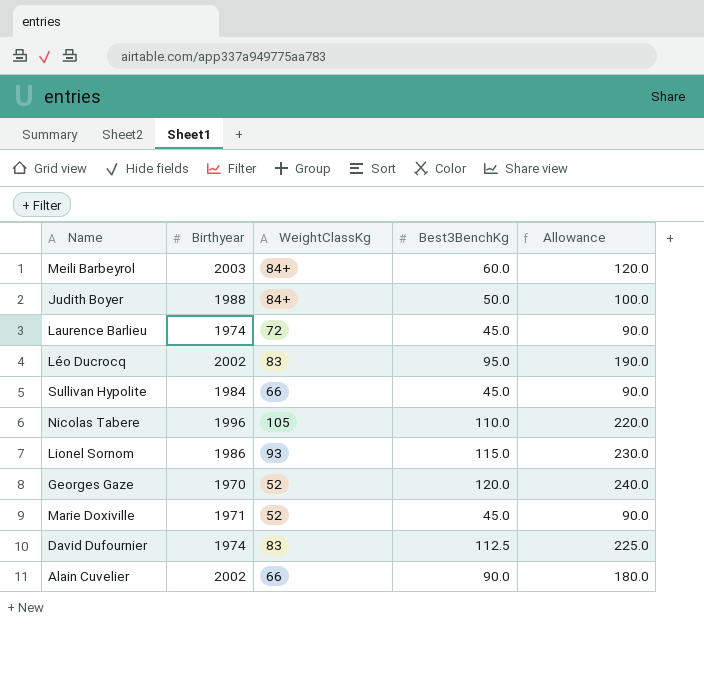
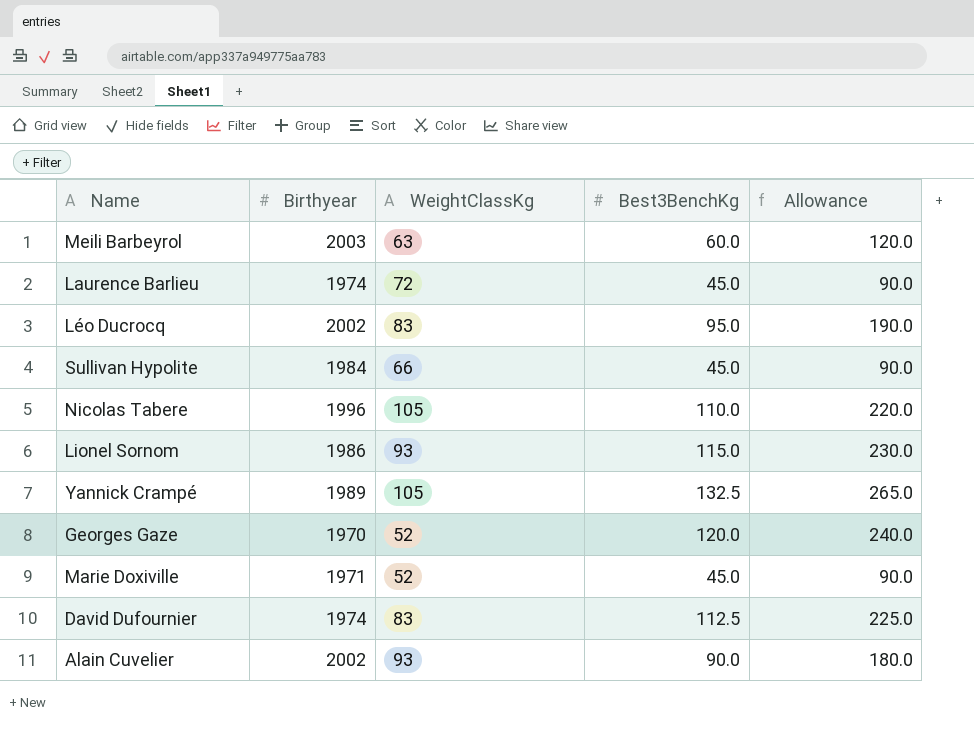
row Judith Boyer: 1988 | 84+ | 50.0 | 100.0 -> none
Meili Barbeyrol | WeightClassKg: 84+ -> 63
row Yannick Crampé: none -> 1989 | 105 | 132.5 | 265.0
Alain Cuvelier | WeightClassKg: 66 -> 93

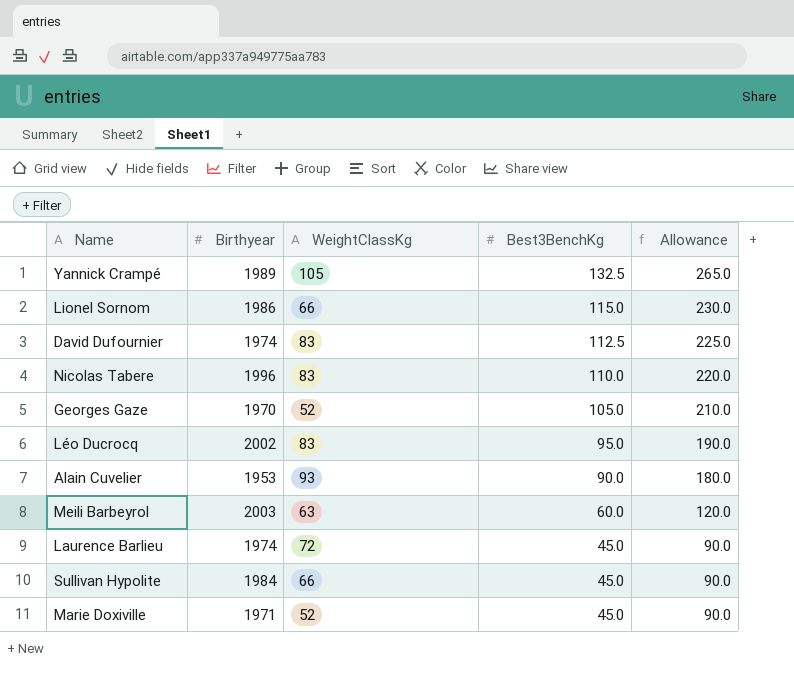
row order: none -> Best3BenchKg descending
Lionel Sornom | WeightClassKg: 93 -> 66
Nicolas Tabere | WeightClassKg: 105 -> 83
Georges Gaze | Best3BenchKg: 120.0 -> 105.0
Georges Gaze | Allowance: 240.0 -> 210.0
Alain Cuvelier | Birthyear: 2002 -> 1953

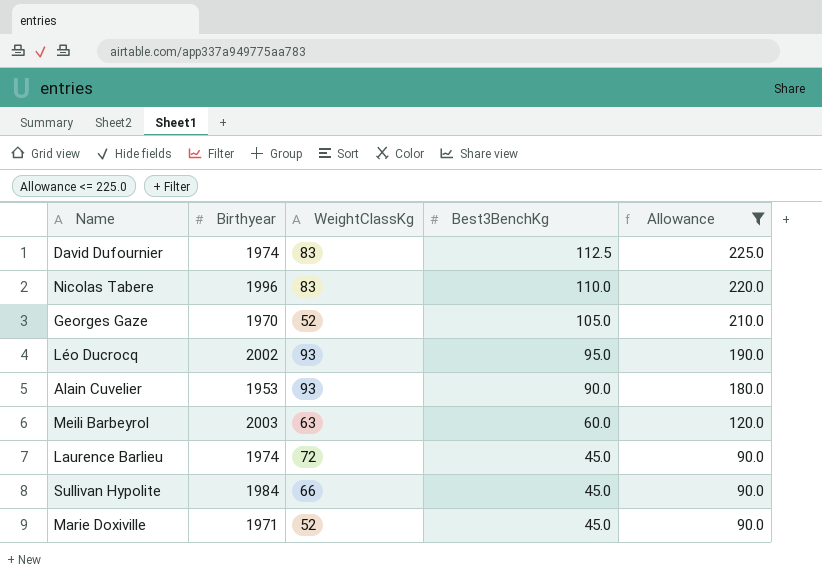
filter: none -> Allowance <= 225.0
Léo Ducrocq | WeightClassKg: 83 -> 93

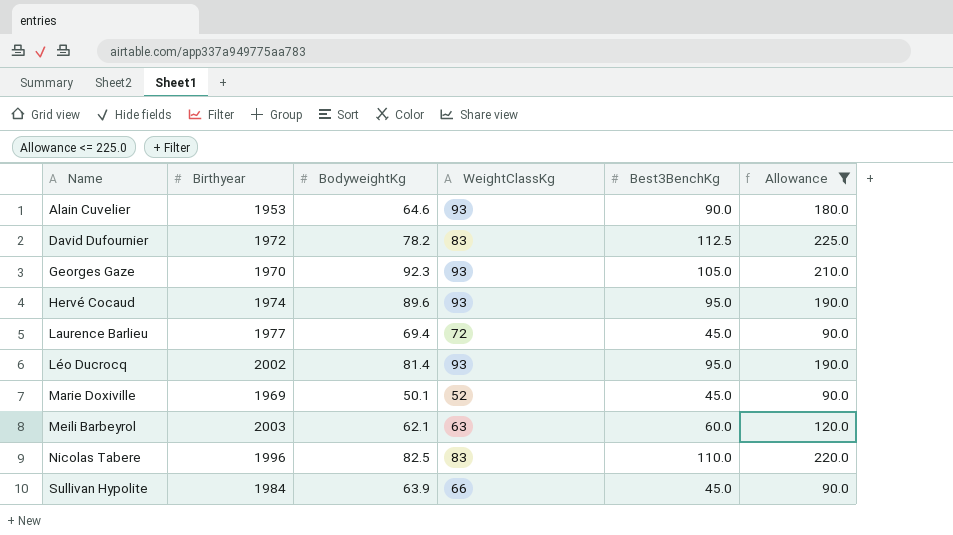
row order: Best3BenchKg descending -> Name ascending
column BodyweightKg | position: none -> 3
David Dufournier | Birthyear: 1974 -> 1972
Georges Gaze | WeightClassKg: 52 -> 93
row Hervé Cocaud: none -> 1974 | 89.6 | 93 | 95.0 | 190.0
Laurence Barlieu | Birthyear: 1974 -> 1977
Marie Doxiville | Birthyear: 1971 -> 1969

